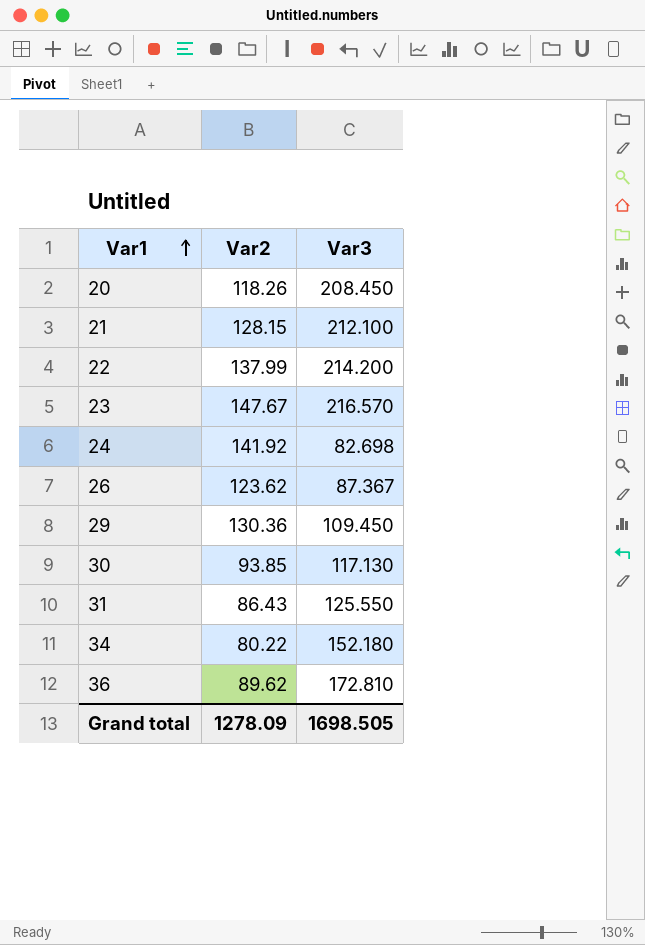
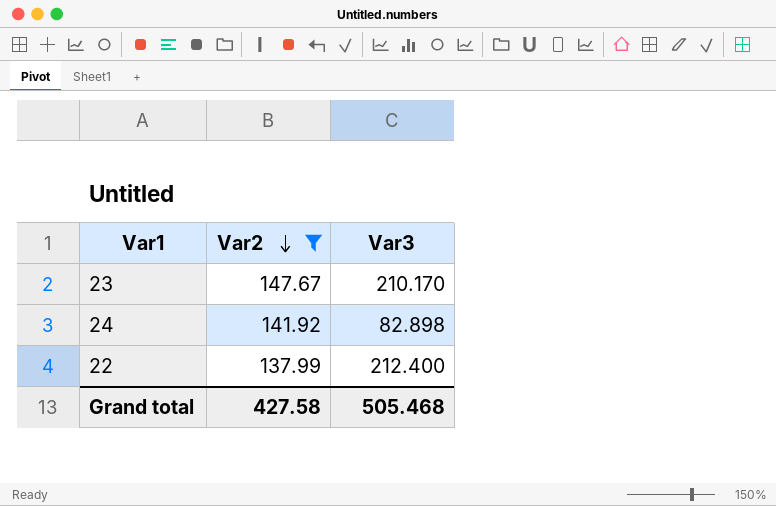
filter: none -> Var2 >= 137.99
row order: Var1 ascending -> Var2 descending
23 | Var3: 216.570 -> 210.170
24 | Var3: 82.698 -> 82.898
22 | Var3: 214.200 -> 212.400
Grand total | Var2: 1278.09 -> 427.58
Grand total | Var3: 1698.505 -> 505.468

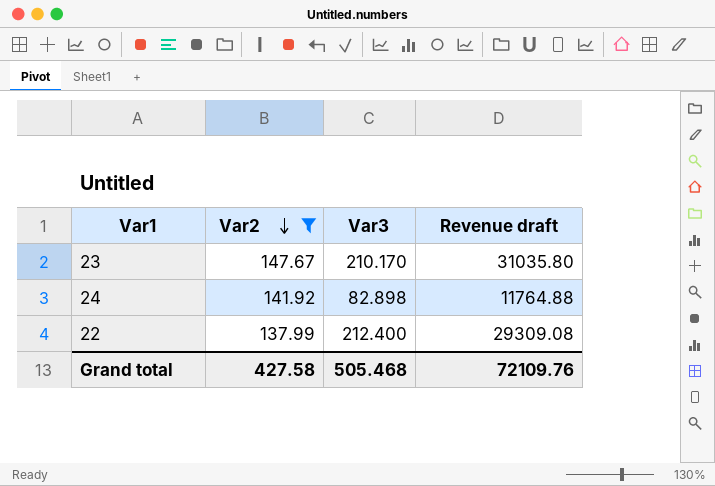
column Revenue draft | formula: none -> [Var2] * [Var3]

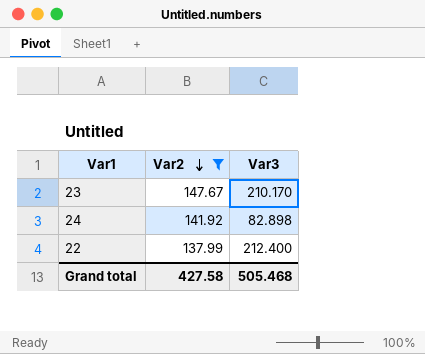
column Revenue draft | formula: [Var2] * [Var3] -> none

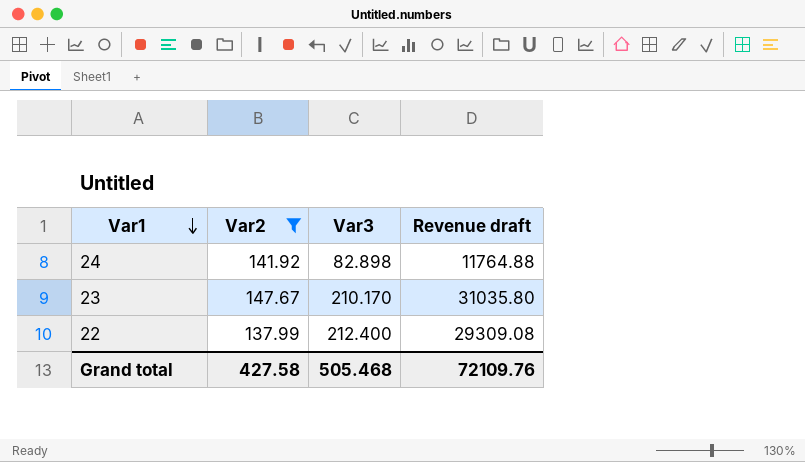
row order: Var2 descending -> Var1 descending
column Revenue draft | formula: none -> [Var2] * [Var3]

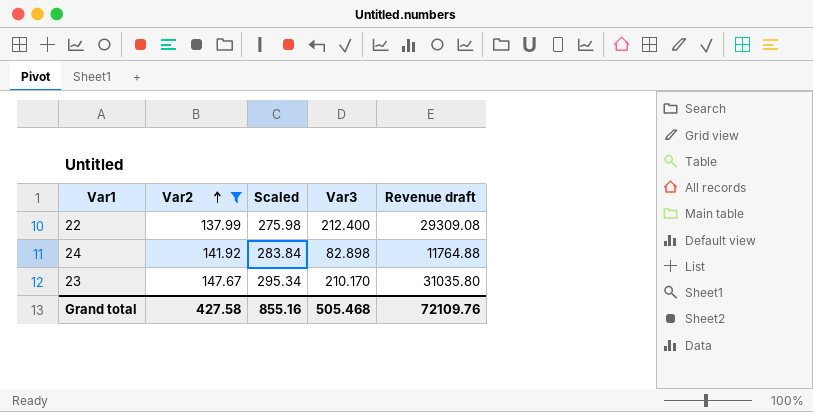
row order: Var1 descending -> Var2 ascending
column Scaled | formula: none -> [Var2] * 2

